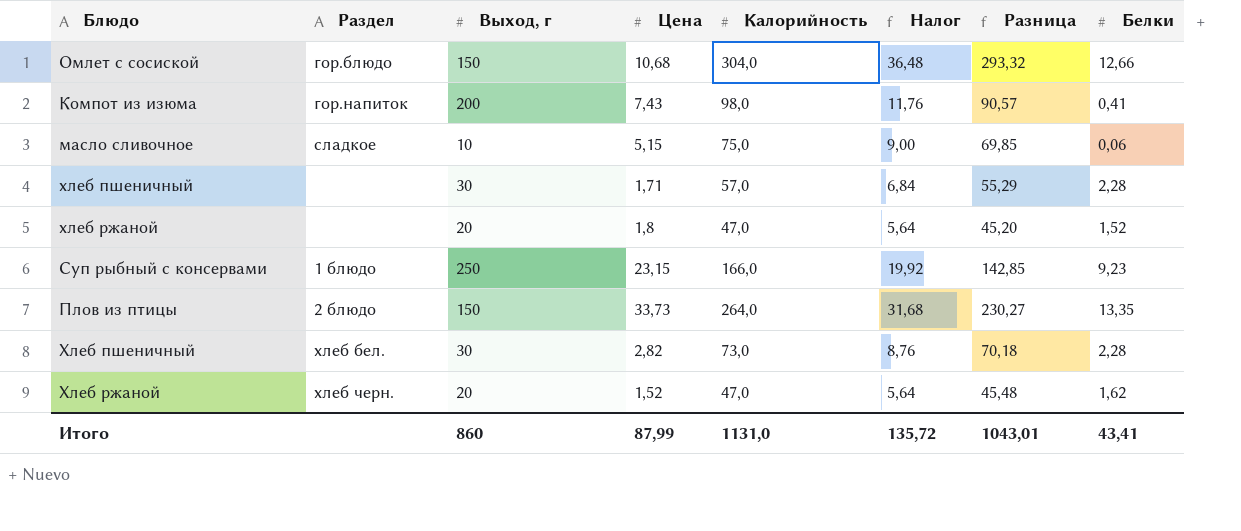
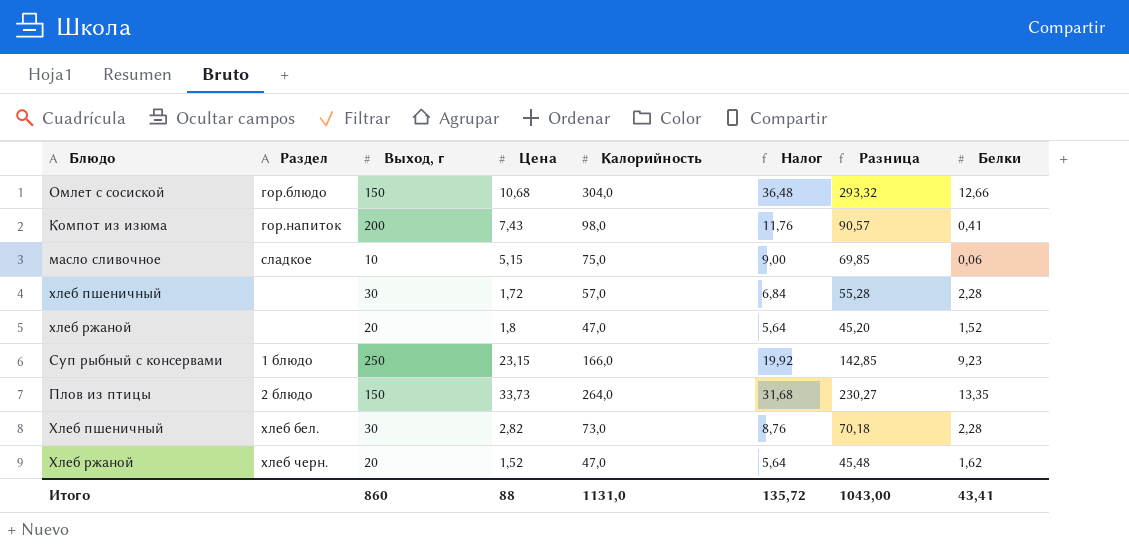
хлеб пшеничный | Цена: 1,71 -> 1,72
хлеб пшеничный | Разница: 55,29 -> 55,28
Итого | Цена: 87,99 -> 88
Итого | Разница: 1043,01 -> 1043,00

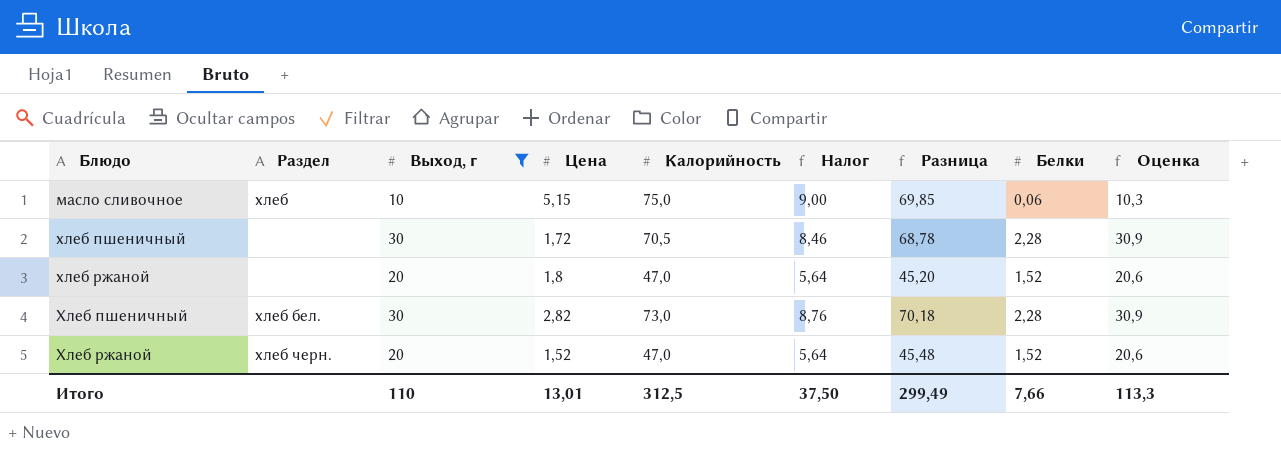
filter: none -> Выход, г <= 30
column Оценка | formula: none -> [Выход, г] * 1,03
масло сливочное | Раздел: сладкое -> хлеб
хлеб пшеничный | Калорийность: 57,0 -> 70,5
хлеб пшеничный | Налог: 6,84 -> 8,46
хлеб пшеничный | Разница: 55,28 -> 68,78
Хлеб ржаной | Белки: 1,62 -> 1,52
Итого | Выход, г: 860 -> 110
Итого | Цена: 88 -> 13,01
Итого | Калорийность: 1131,0 -> 312,5
Итого | Налог: 135,72 -> 37,50
Итого | Разница: 1043,00 -> 299,49
Итого | Белки: 43,41 -> 7,66

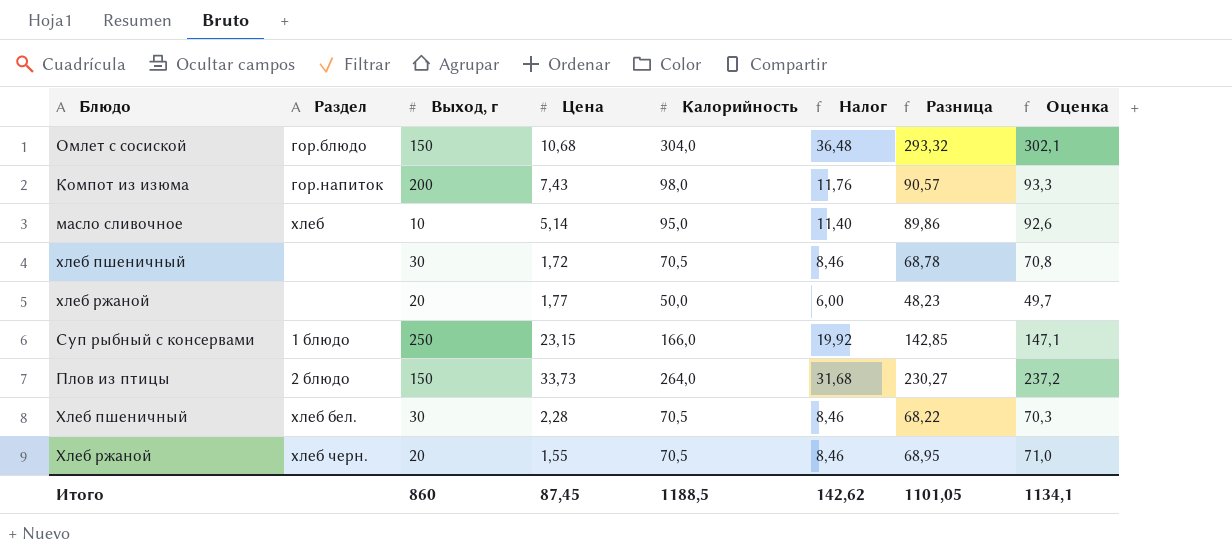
filter: Выход, г <= 30 -> none
column Белки | position: 8 -> none
column Оценка | formula: [Выход, г] * 1,03 -> [Разница] * 1,03
масло сливочное | Цена: 5,15 -> 5,14
масло сливочное | Калорийность: 75,0 -> 95,0
масло сливочное | Налог: 9,00 -> 11,40
масло сливочное | Разница: 69,85 -> 89,86
хлеб ржаной | Цена: 1,8 -> 1,77
хлеб ржаной | Калорийность: 47,0 -> 50,0
хлеб ржаной | Налог: 5,64 -> 6,00
хлеб ржаной | Разница: 45,20 -> 48,23
Хлеб пшеничный | Цена: 2,82 -> 2,28
Хлеб пшеничный | Калорийность: 73,0 -> 70,5
Хлеб пшеничный | Налог: 8,76 -> 8,46
Хлеб пшеничный | Разница: 70,18 -> 68,22
Хлеб ржаной | Цена: 1,52 -> 1,55
Хлеб ржаной | Калорийность: 47,0 -> 70,5
Хлеб ржаной | Налог: 5,64 -> 8,46
Хлеб ржаной | Разница: 45,48 -> 68,95
Итого | Выход, г: 110 -> 860
Итого | Цена: 13,01 -> 87,45
Итого | Калорийность: 312,5 -> 1188,5
Итого | Налог: 37,50 -> 142,62
Итого | Разница: 299,49 -> 1101,05
Итого | Оценка: 113,3 -> 1134,1

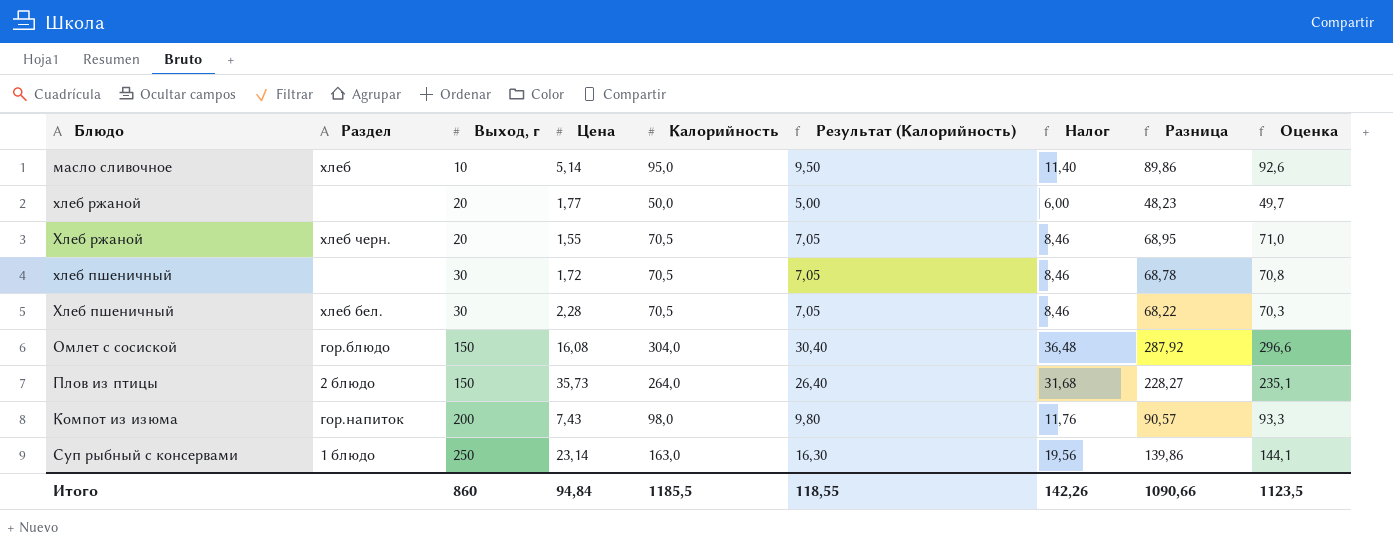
row order: none -> Выход, г ascending
column Результат (Калорийность) | formula: none -> [Калорийность] * 0,1
Омлет с сосиской | Цена: 10,68 -> 16,08
Омлет с сосиской | Разница: 293,32 -> 287,92
Омлет с сосиской | Оценка: 302,1 -> 296,6
Плов из птицы | Цена: 33,73 -> 35,73
Плов из птицы | Разница: 230,27 -> 228,27
Плов из птицы | Оценка: 237,2 -> 235,1
Суп рыбный с консервами | Цена: 23,15 -> 23,14
Суп рыбный с консервами | Калорийность: 166,0 -> 163,0
Суп рыбный с консервами | Налог: 19,92 -> 19,56
Суп рыбный с консервами | Разница: 142,85 -> 139,86
Суп рыбный с консервами | Оценка: 147,1 -> 144,1
Итого | Цена: 87,45 -> 94,84
Итого | Калорийность: 1188,5 -> 1185,5
Итого | Налог: 142,62 -> 142,26
Итого | Разница: 1101,05 -> 1090,66
Итого | Оценка: 1134,1 -> 1123,5

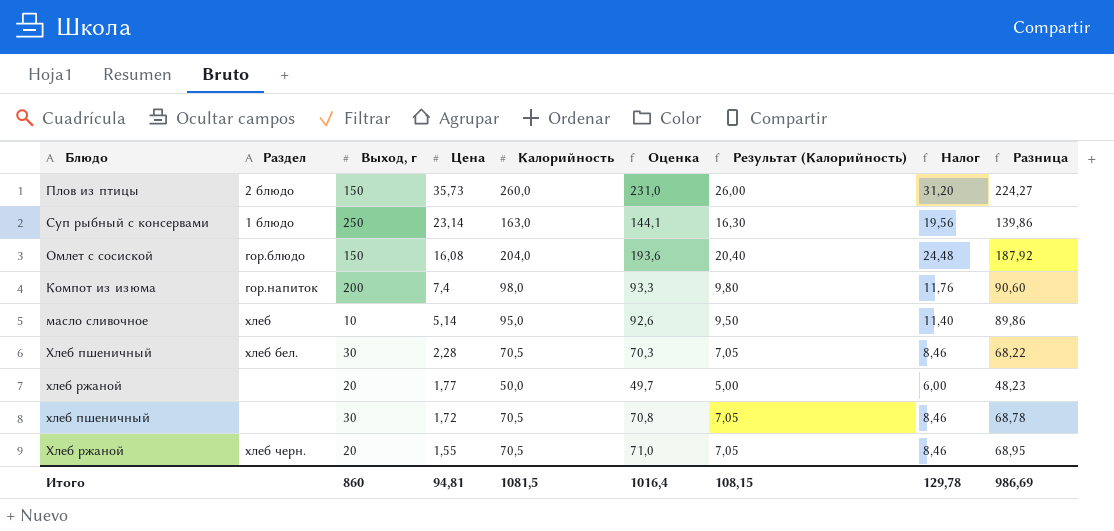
row order: Выход, г ascending -> Цена descending
column Оценка | position: 9 -> 6
Плов из птицы | Калорийность: 264,0 -> 260,0
Плов из птицы | Оценка: 235,1 -> 231,0
Плов из птицы | Результат (Калорийность): 26,40 -> 26,00
Плов из птицы | Налог: 31,68 -> 31,20
Плов из птицы | Разница: 228,27 -> 224,27
Омлет с сосиской | Калорийность: 304,0 -> 204,0
Омлет с сосиской | Оценка: 296,6 -> 193,6
Омлет с сосиской | Результат (Калорийность): 30,40 -> 20,40
Омлет с сосиской | Налог: 36,48 -> 24,48
Омлет с сосиской | Разница: 287,92 -> 187,92
Компот из изюма | Цена: 7,43 -> 7,4
Компот из изюма | Разница: 90,57 -> 90,60
Итого | Цена: 94,84 -> 94,81
Итого | Калорийность: 1185,5 -> 1081,5
Итого | Оценка: 1123,5 -> 1016,4
Итого | Результат (Калорийность): 118,55 -> 108,15
Итого | Налог: 142,26 -> 129,78
Итого | Разница: 1090,66 -> 986,69

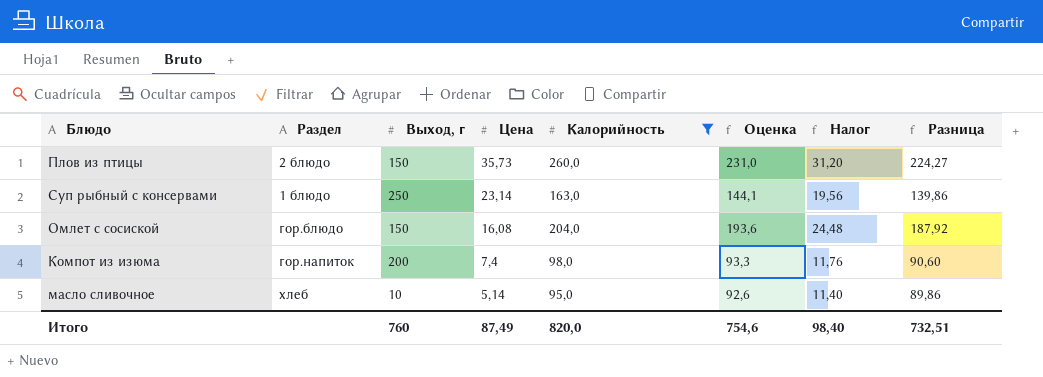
filter: none -> Калорийность >= 95,0
column Результат (Калорийность) | formula: [Калорийность] * 0,1 -> none
Итого | Выход, г: 860 -> 760
Итого | Цена: 94,81 -> 87,49
Итого | Калорийность: 1081,5 -> 820,0
Итого | Оценка: 1016,4 -> 754,6
Итого | Налог: 129,78 -> 98,40
Итого | Разница: 986,69 -> 732,51

